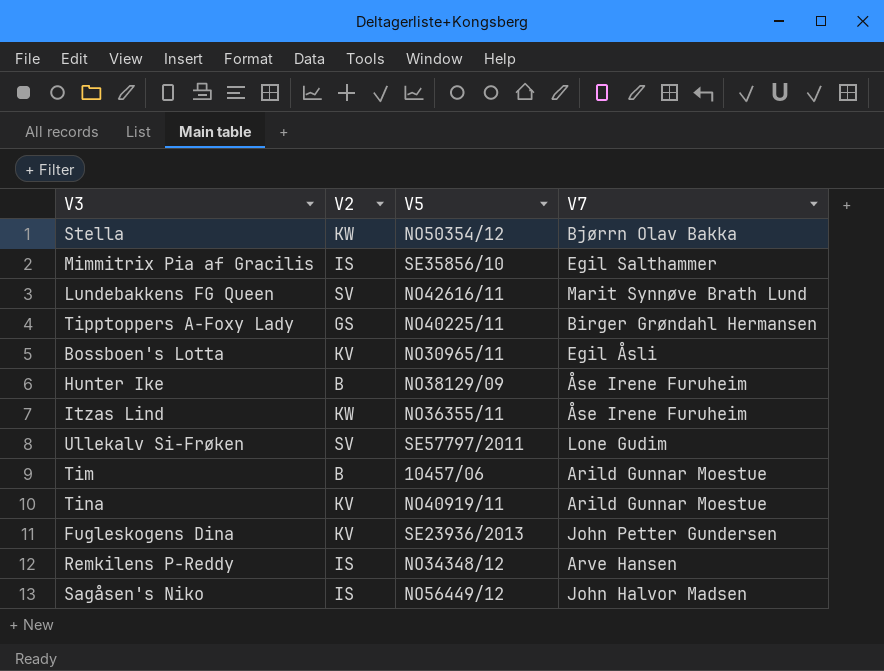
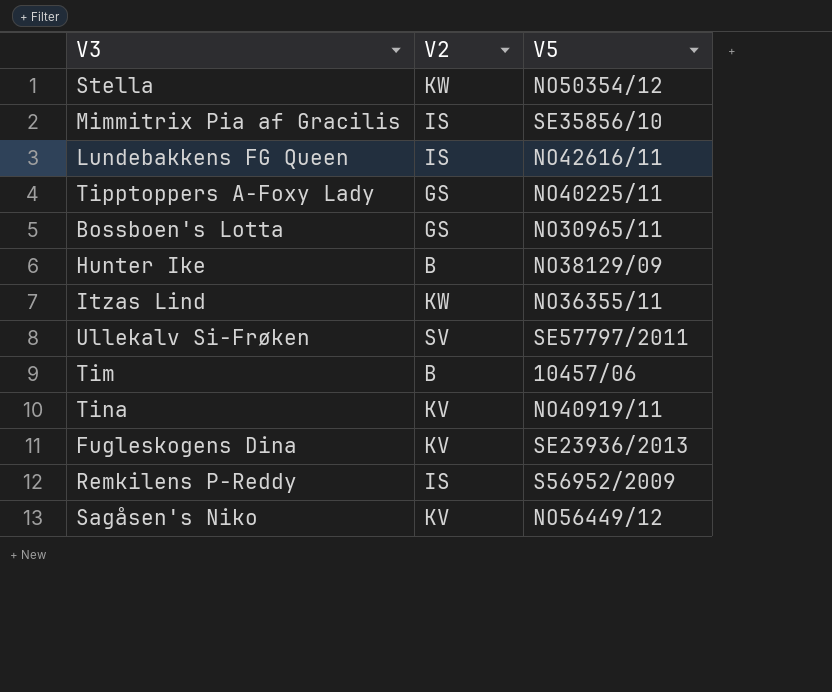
column V7 | position: 4 -> none
Lundebakkens FG Queen | V2: SV -> IS
Bossboen's Lotta | V2: KV -> GS
Remkilens P-Reddy | V5: NO34348/12 -> S56952/2009
Sagåsen's Niko | V2: IS -> KV

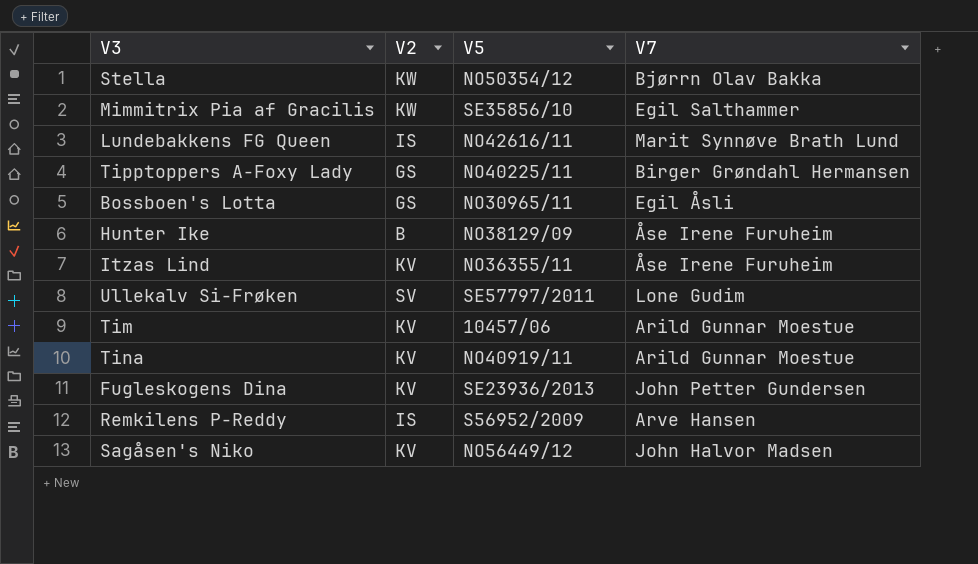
column V7 | position: none -> 4
Mimmitrix Pia af Gracilis | V2: IS -> KW
Itzas Lind | V2: KW -> KV
Tim | V2: B -> KV

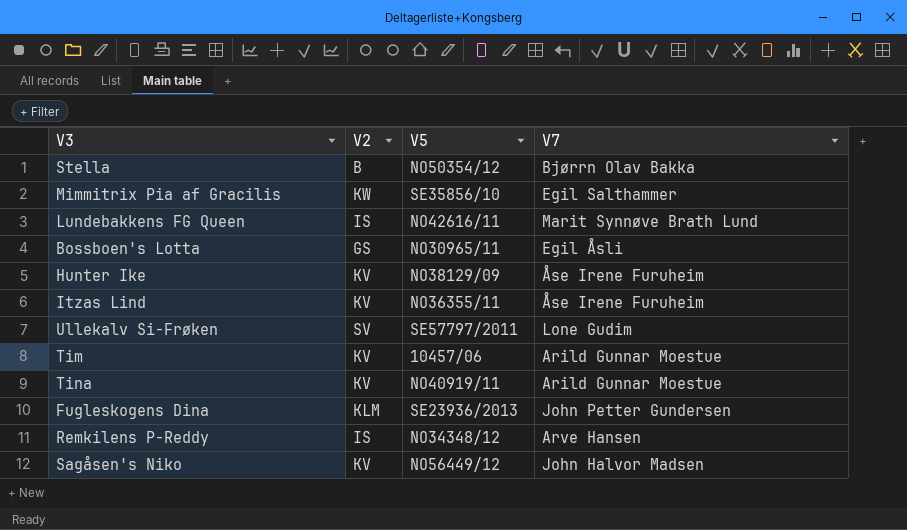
row Tipptoppers A-Foxy Lady: GS | NO40225/11 | Birger Grøndahl Hermansen -> none
Stella | V2: KW -> B
Hunter Ike | V2: B -> KV
Fugleskogens Dina | V2: KV -> KLM
Remkilens P-Reddy | V5: S56952/2009 -> NO34348/12

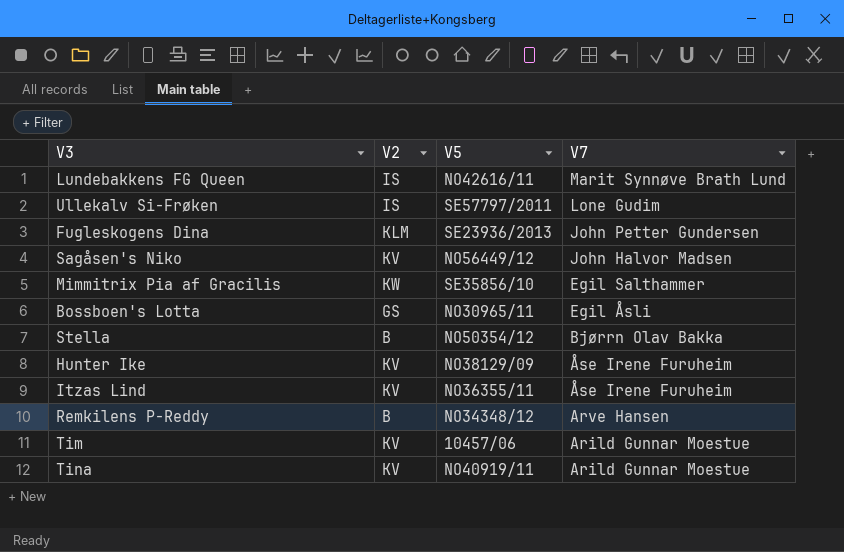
row order: none -> V7 descending
Ullekalv Si-Frøken | V2: SV -> IS
Remkilens P-Reddy | V2: IS -> B

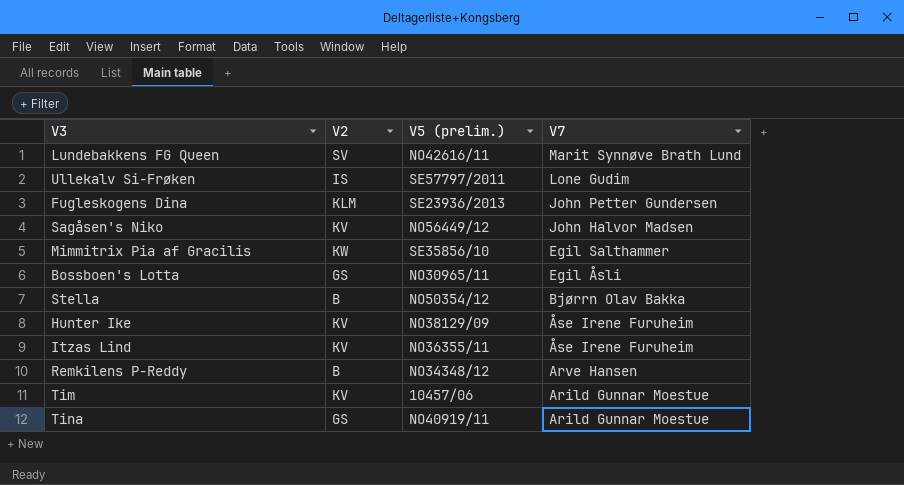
column name: V5 -> V5 (prelim.)
Lundebakkens FG Queen | V2: IS -> SV
Tina | V2: KV -> GS

